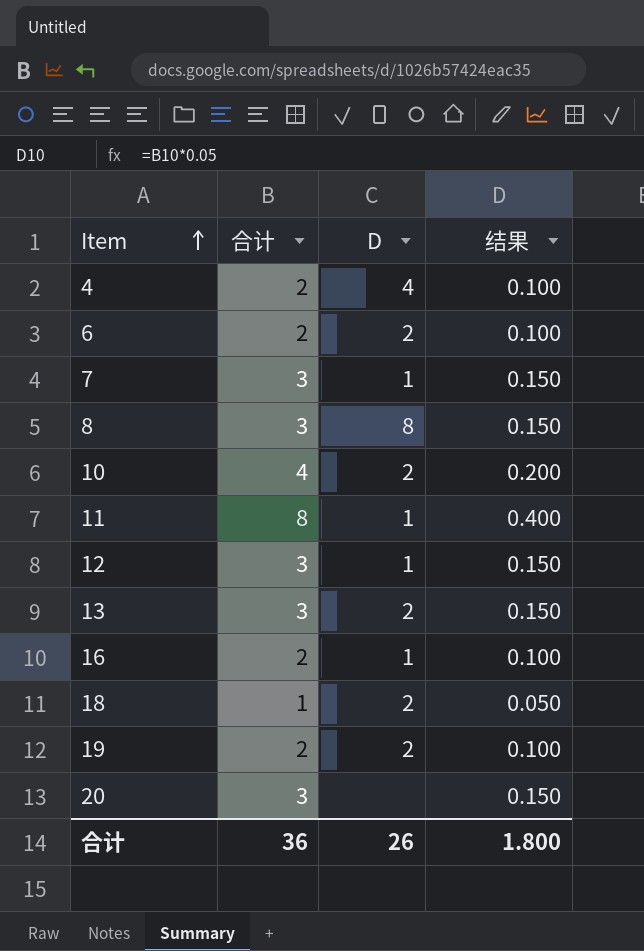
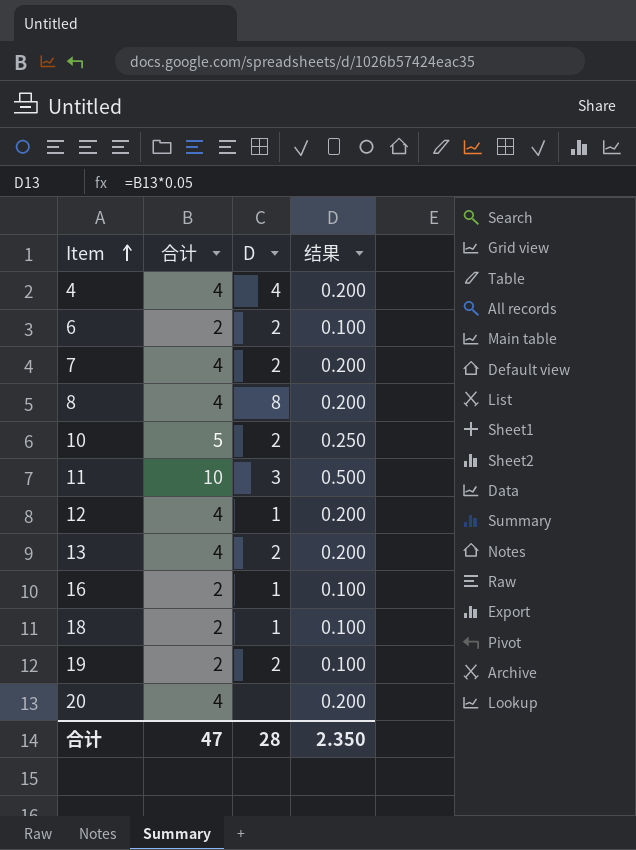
4 | 合计: 2 -> 4
4 | 结果: 0.100 -> 0.200
7 | 合计: 3 -> 4
7 | D: 1 -> 2
7 | 结果: 0.150 -> 0.200
8 | 合计: 3 -> 4
8 | 结果: 0.150 -> 0.200
10 | 合计: 4 -> 5
10 | 结果: 0.200 -> 0.250
11 | 合计: 8 -> 10
11 | D: 1 -> 3
11 | 结果: 0.400 -> 0.500
12 | 合计: 3 -> 4
12 | 结果: 0.150 -> 0.200
13 | 合计: 3 -> 4
13 | 结果: 0.150 -> 0.200
18 | 合计: 1 -> 2
18 | D: 2 -> 1
18 | 结果: 0.050 -> 0.100
20 | 合计: 3 -> 4
20 | 结果: 0.150 -> 0.200
合计 | 合计: 36 -> 47
合计 | D: 26 -> 28
合计 | 结果: 1.800 -> 2.350

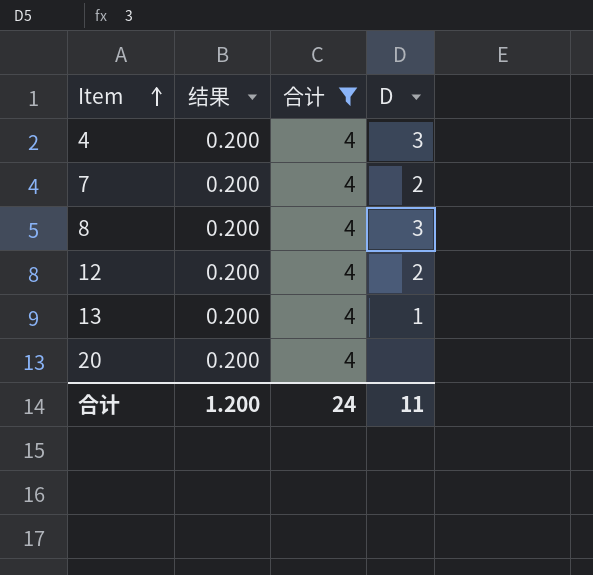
filter: none -> 合计 = 4
column 结果 | position: 4 -> 2
4 | D: 4 -> 3
8 | D: 8 -> 3
12 | D: 1 -> 2
13 | D: 2 -> 1
合计 | 结果: 2.350 -> 1.200
合计 | 合计: 47 -> 24
合计 | D: 28 -> 11

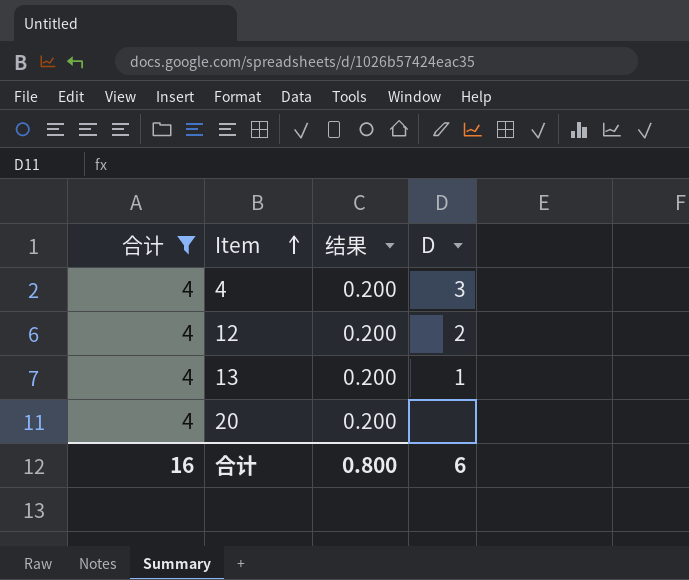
column 合计 | position: 3 -> 1
row 7: 0.200 | 4 | 2 -> none
row 8: 0.200 | 4 | 3 -> none
合计 | 合计: 24 -> 16
合计 | 结果: 1.200 -> 0.800
合计 | D: 11 -> 6

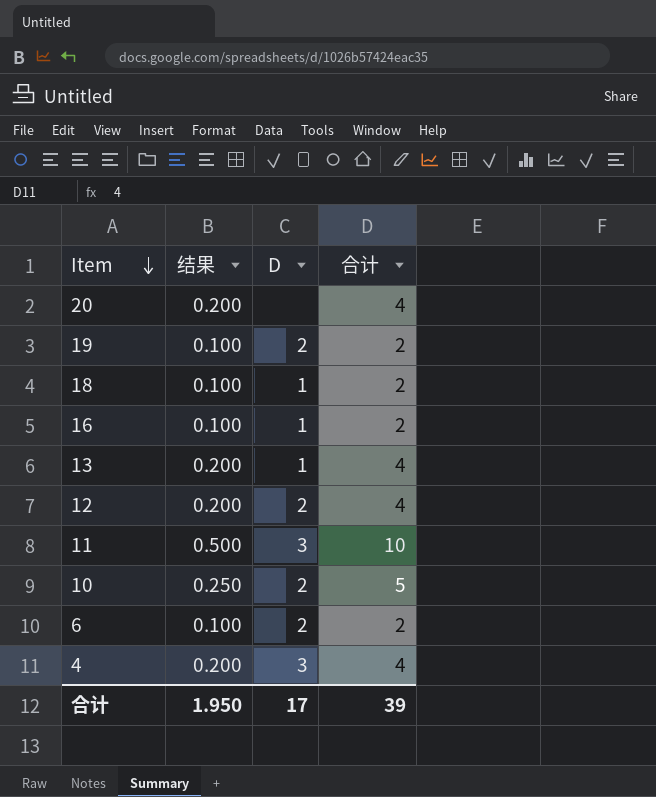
filter: 合计 = 4 -> none
row order: Item ascending -> Item descending
column 合计 | position: 1 -> 4
合计 | 结果: 0.800 -> 1.950
合计 | D: 6 -> 17
合计 | 合计: 16 -> 39

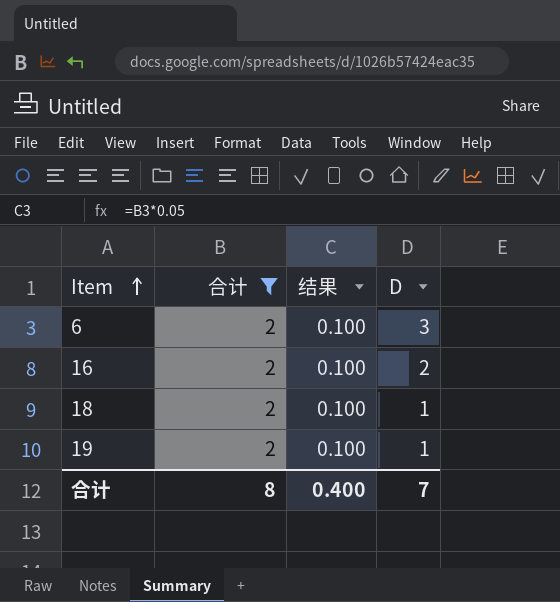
filter: none -> 合计 = 2
row order: Item descending -> Item ascending
column 合计 | position: 4 -> 2
6 | D: 2 -> 3
16 | D: 1 -> 2
19 | D: 2 -> 1
合计 | 合计: 39 -> 8
合计 | 结果: 1.950 -> 0.400
合计 | D: 17 -> 7

